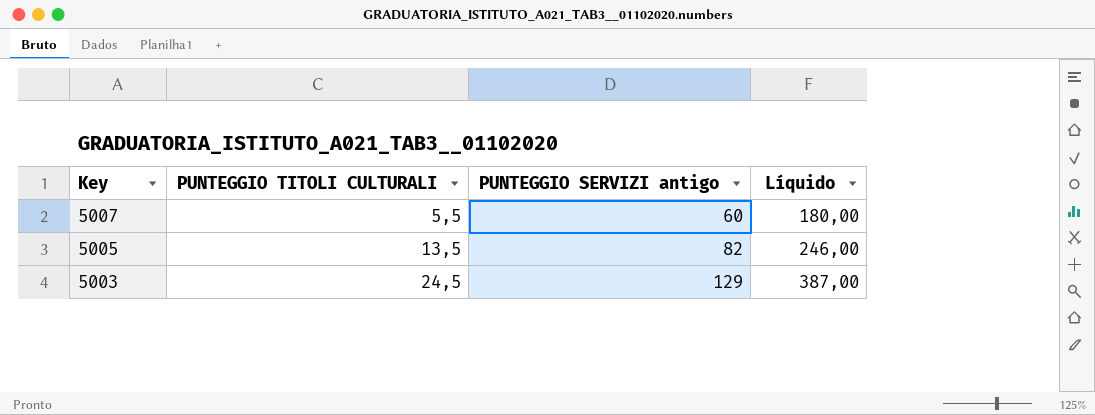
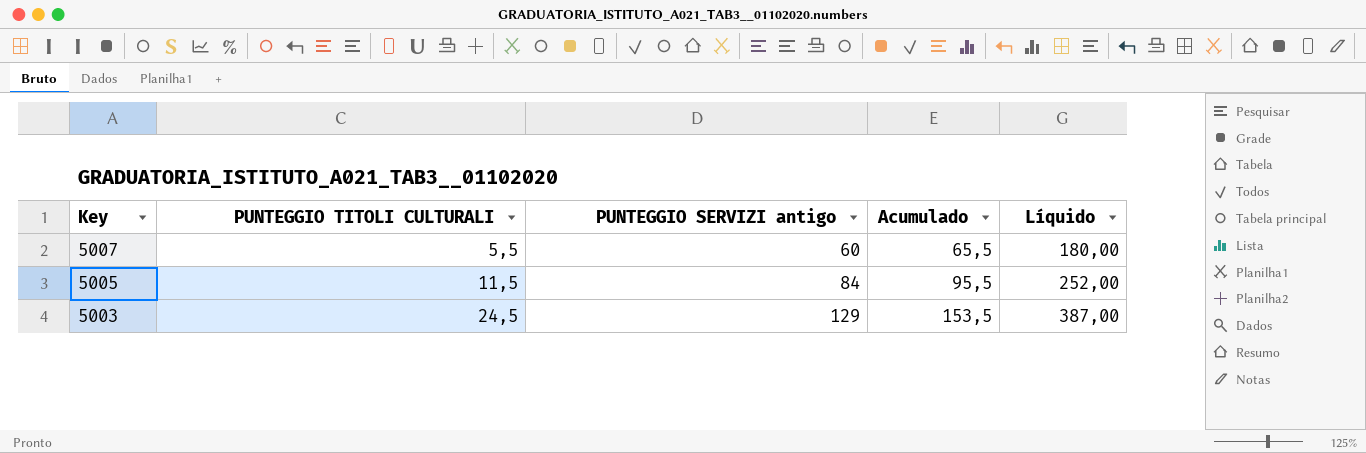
column Acumulado | formula: none -> [PUNTEGGIO TITOLI CULTURALI] + [PUNTEGGIO SERVIZI antigo]
5005 | PUNTEGGIO TITOLI CULTURALI: 13,5 -> 11,5
5005 | PUNTEGGIO SERVIZI antigo: 82 -> 84
5005 | Líquido: 246,00 -> 252,00

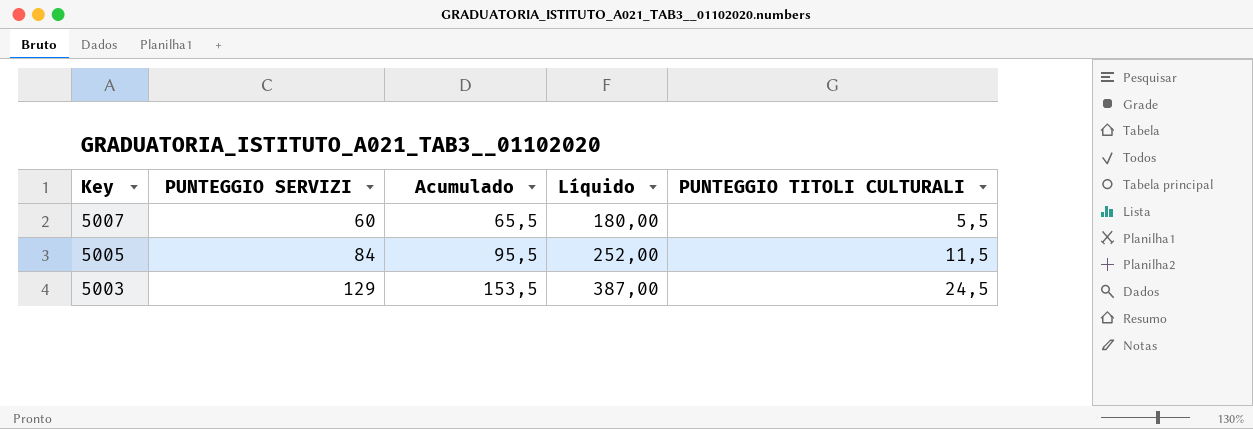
column name: PUNTEGGIO SERVIZI antigo -> PUNTEGGIO SERVIZI
column PUNTEGGIO TITOLI CULTURALI | position: 2 -> 5

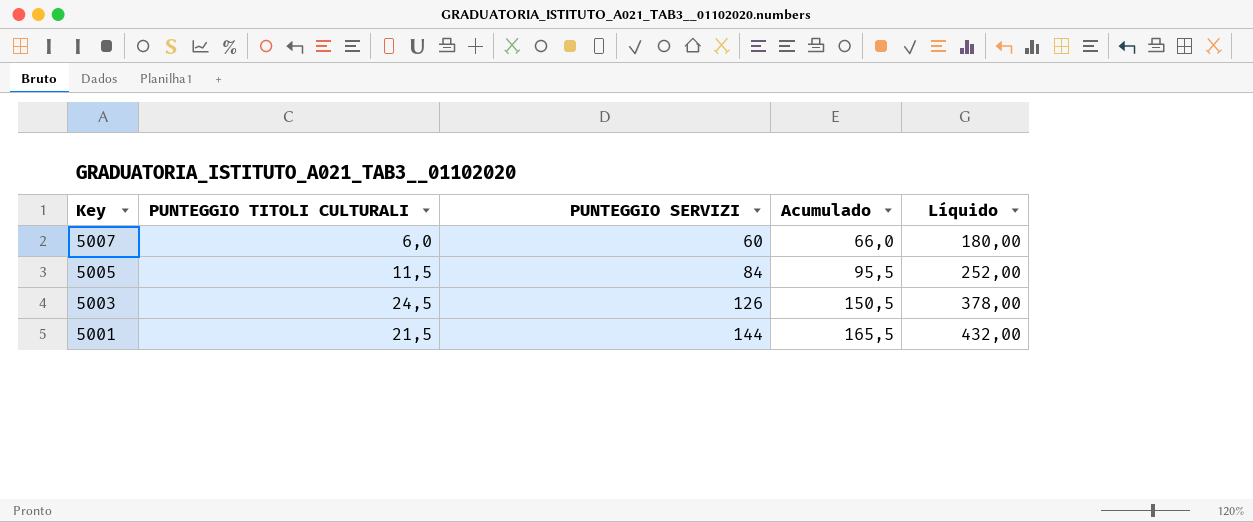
column PUNTEGGIO TITOLI CULTURALI | position: 5 -> 2
5007 | PUNTEGGIO TITOLI CULTURALI: 5,5 -> 6,0
5007 | Acumulado: 65,5 -> 66,0
5003 | PUNTEGGIO SERVIZI: 129 -> 126
5003 | Acumulado: 153,5 -> 150,5
5003 | Líquido: 387,00 -> 378,00
row 5001: none -> 21,5 | 144 | 165,5 | 432,00

